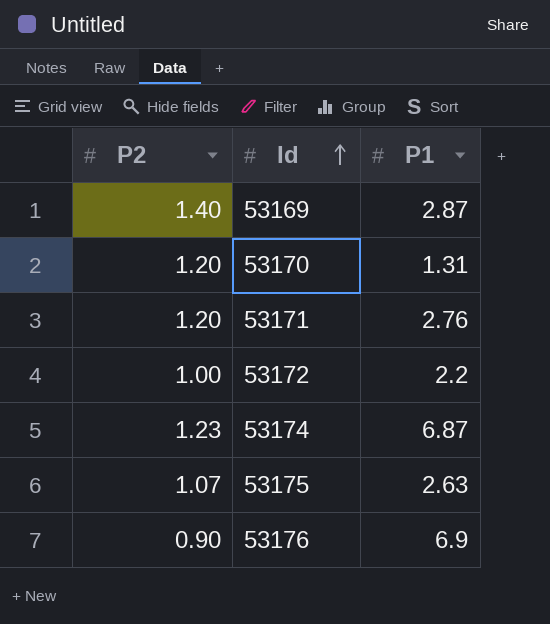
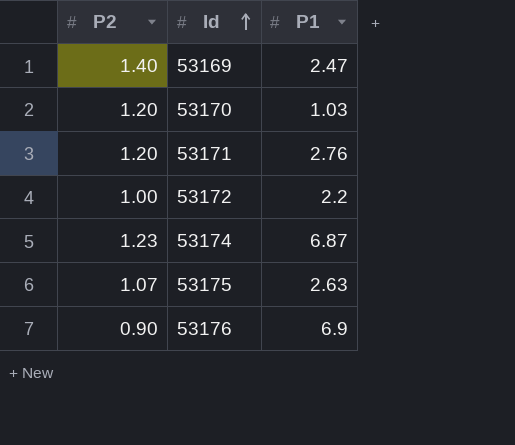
53169 | P1: 2.87 -> 2.47
53170 | P1: 1.31 -> 1.03

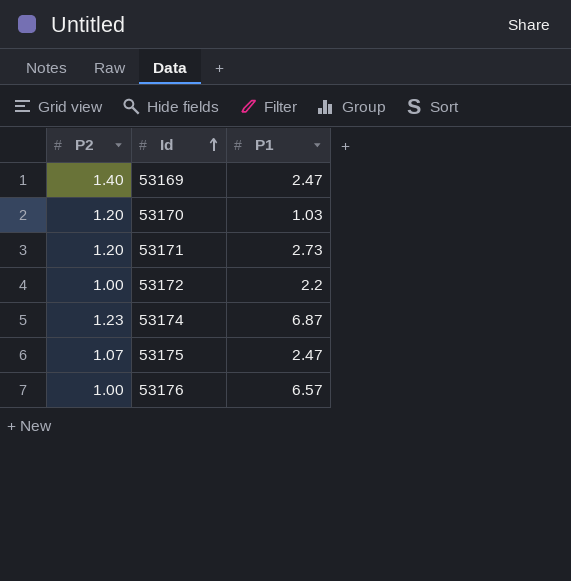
53171 | P1: 2.76 -> 2.73
53175 | P1: 2.63 -> 2.47
53176 | P2: 0.90 -> 1.00
53176 | P1: 6.9 -> 6.57

